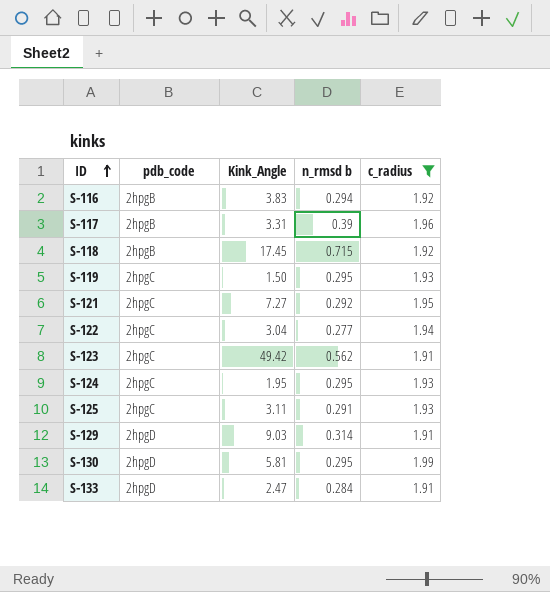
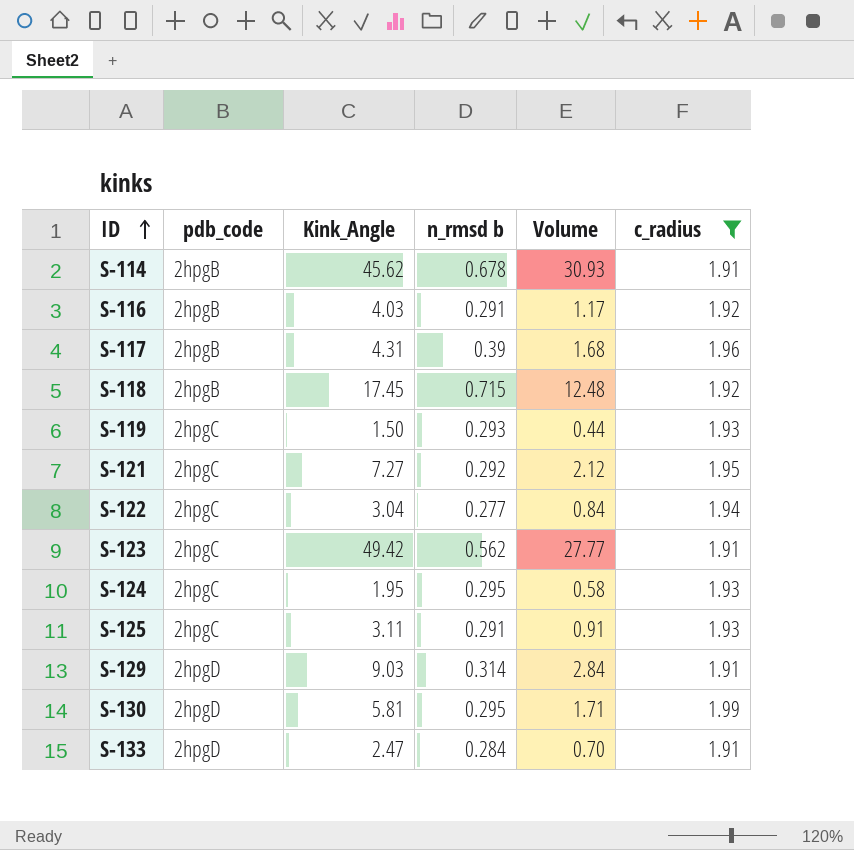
column Volume | formula: none -> [Kink_Angle] * [n_rmsd b]
row S-114: none -> 2hpgB | 45.62 | 0.678 | 30.93 | 1.91
S-116 | Kink_Angle: 3.83 -> 4.03
S-116 | n_rmsd b: 0.294 -> 0.291
S-117 | Kink_Angle: 3.31 -> 4.31
S-119 | n_rmsd b: 0.295 -> 0.293

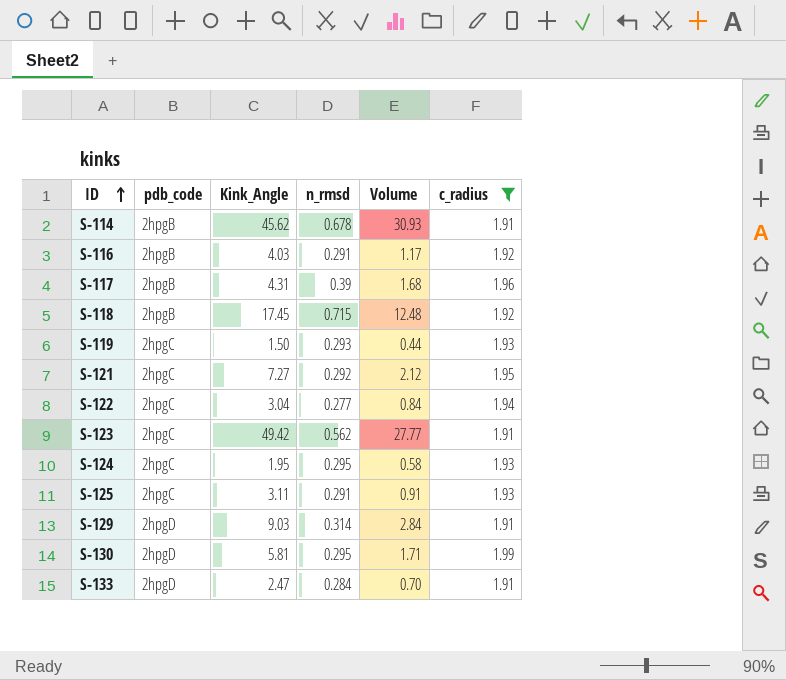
column name: n_rmsd b -> n_rmsd

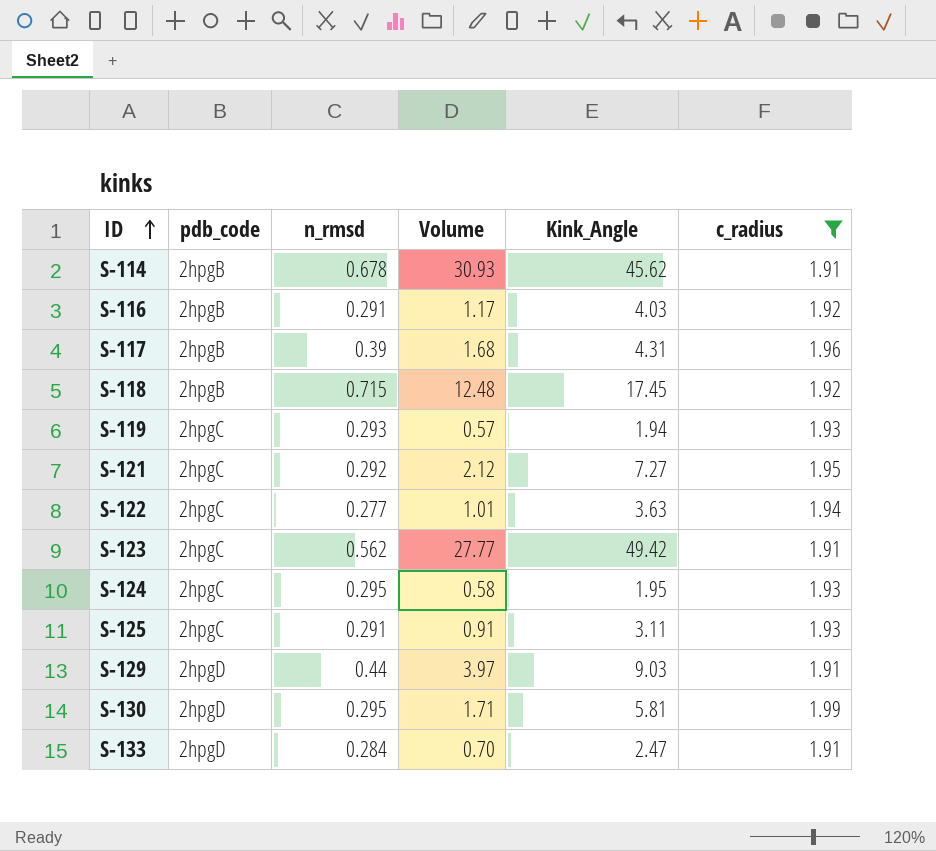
column Kink_Angle | position: 3 -> 5
S-119 | Volume: 0.44 -> 0.57
S-119 | Kink_Angle: 1.50 -> 1.94
S-122 | Volume: 0.84 -> 1.01
S-122 | Kink_Angle: 3.04 -> 3.63
S-129 | n_rmsd: 0.314 -> 0.44
S-129 | Volume: 2.84 -> 3.97

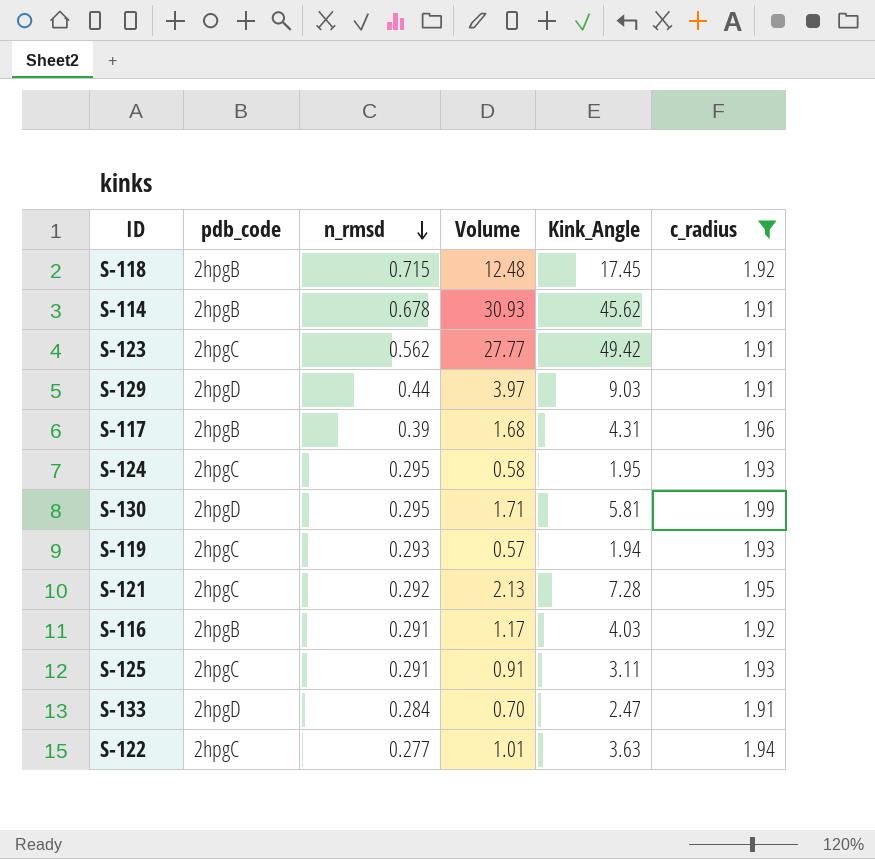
row order: ID ascending -> n_rmsd descending
S-121 | Volume: 2.12 -> 2.13
S-121 | Kink_Angle: 7.27 -> 7.28

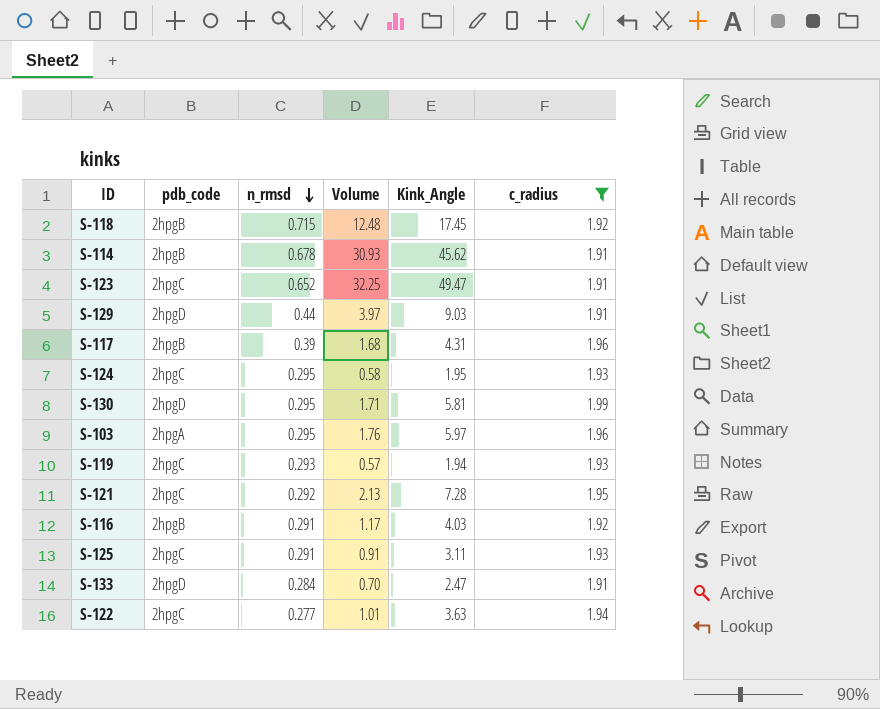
S-123 | n_rmsd: 0.562 -> 0.652
S-123 | Volume: 27.77 -> 32.25
S-123 | Kink_Angle: 49.42 -> 49.47
row S-103: none -> 2hpgA | 0.295 | 1.76 | 5.97 | 1.96

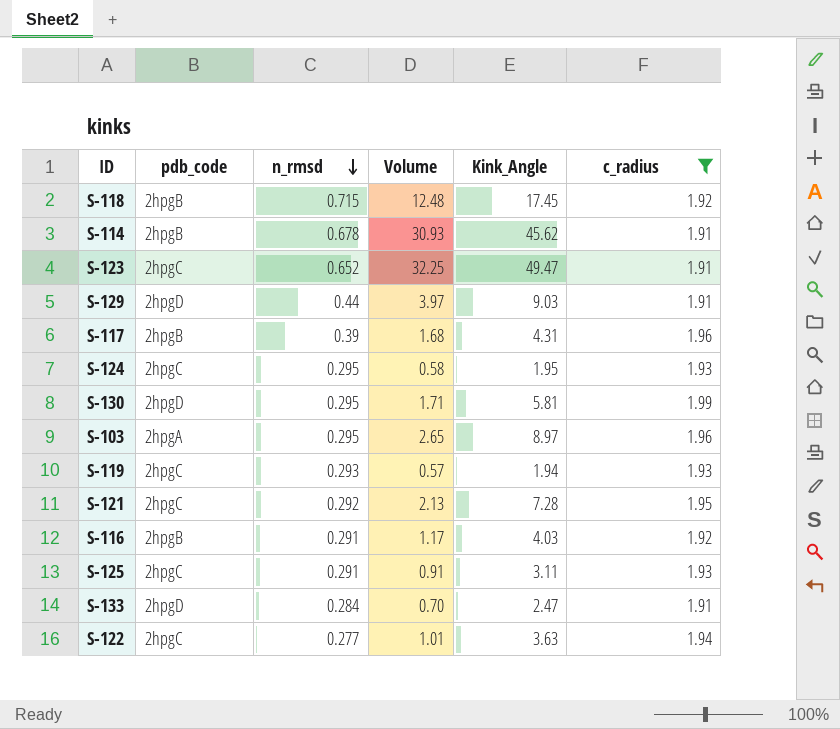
S-103 | Volume: 1.76 -> 2.65
S-103 | Kink_Angle: 5.97 -> 8.97

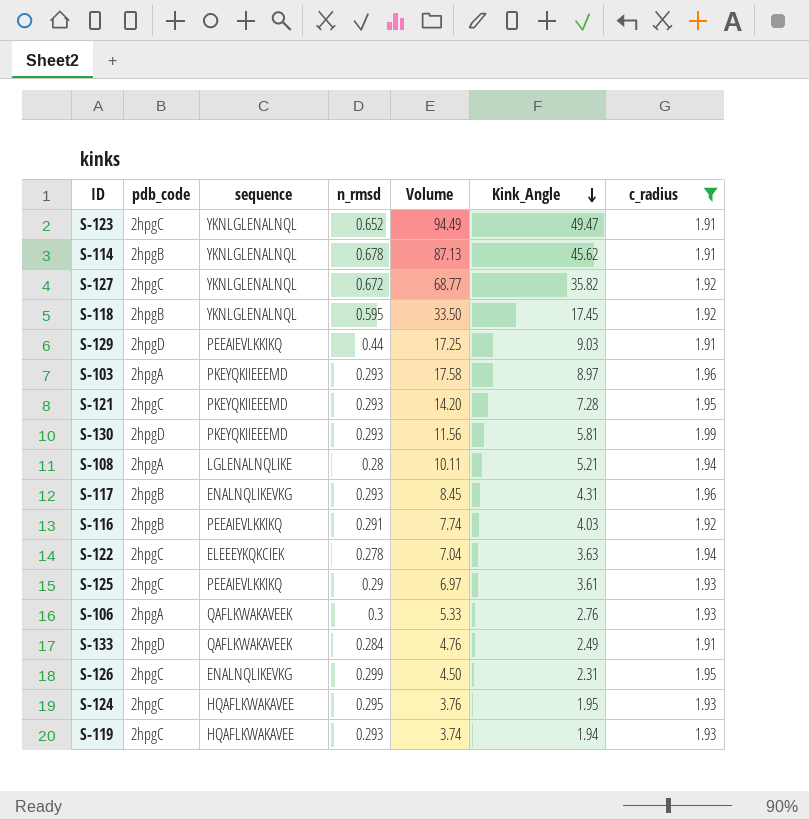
row order: n_rmsd descending -> Kink_Angle descending
column sequence | position: none -> 3
column Volume | formula: [n_rmsd] * [Kink_Angle] -> [Kink_Angle] * [c_radius]
row S-127: none -> 2hpgC | YKNLGLENALNQL | 0.672 | 68.77 | 35.82 | 1.92
S-118 | n_rmsd: 0.715 -> 0.595
S-103 | n_rmsd: 0.295 -> 0.293
S-121 | n_rmsd: 0.292 -> 0.293
S-130 | n_rmsd: 0.295 -> 0.293
row S-108: none -> 2hpgA | LGLENALNQLIKE | 0.28 | 10.11 | 5.21 | 1.94
S-117 | n_rmsd: 0.39 -> 0.293
S-122 | n_rmsd: 0.277 -> 0.278
S-125 | n_rmsd: 0.291 -> 0.29
S-125 | Kink_Angle: 3.11 -> 3.61
row S-106: none -> 2hpgA | QAFLKWAKAVEEK | 0.3 | 5.33 | 2.76 | 1.93
S-133 | Kink_Angle: 2.47 -> 2.49
row S-126: none -> 2hpgC | ENALNQLIKEVKG | 0.299 | 4.50 | 2.31 | 1.95

